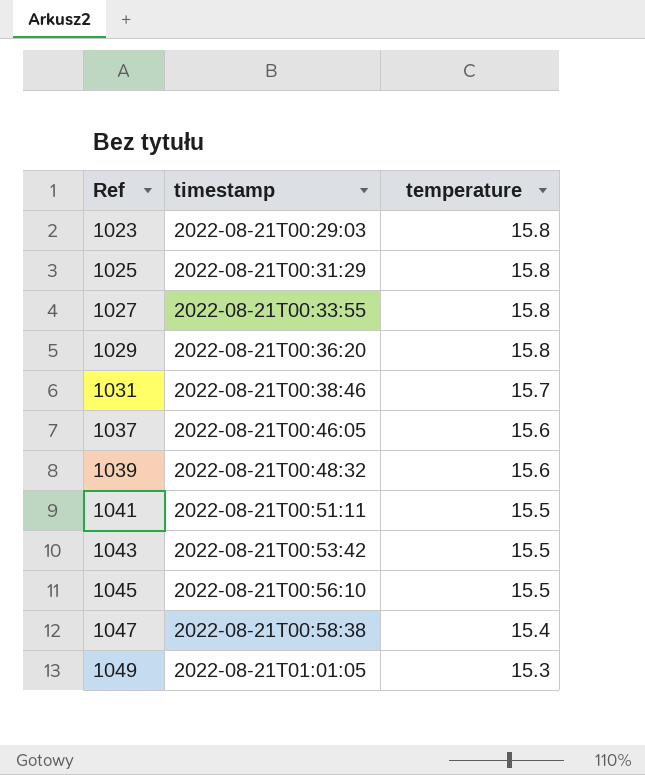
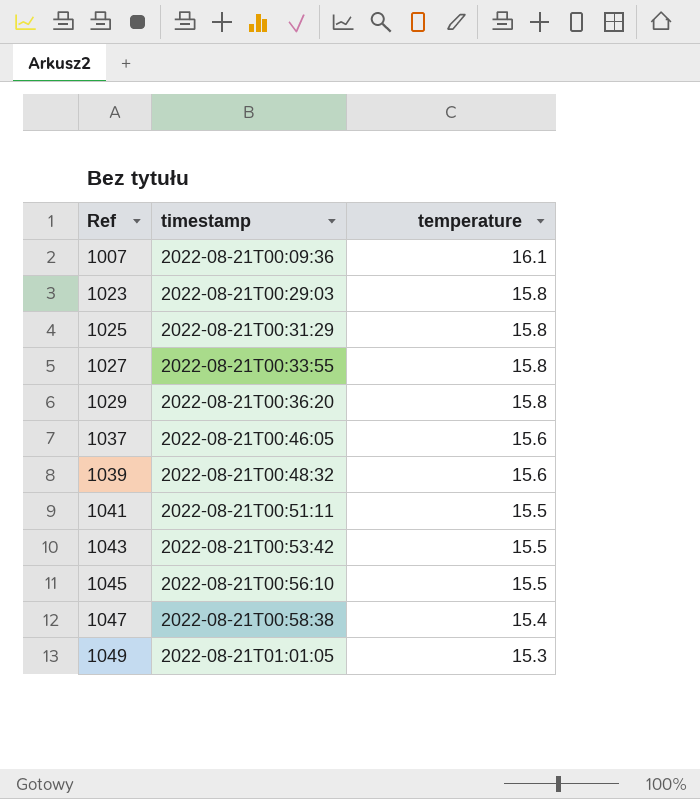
row 1031: 2022-08-21T00:38:46 | 15.7 -> none
row 1007: none -> 2022-08-21T00:09:36 | 16.1

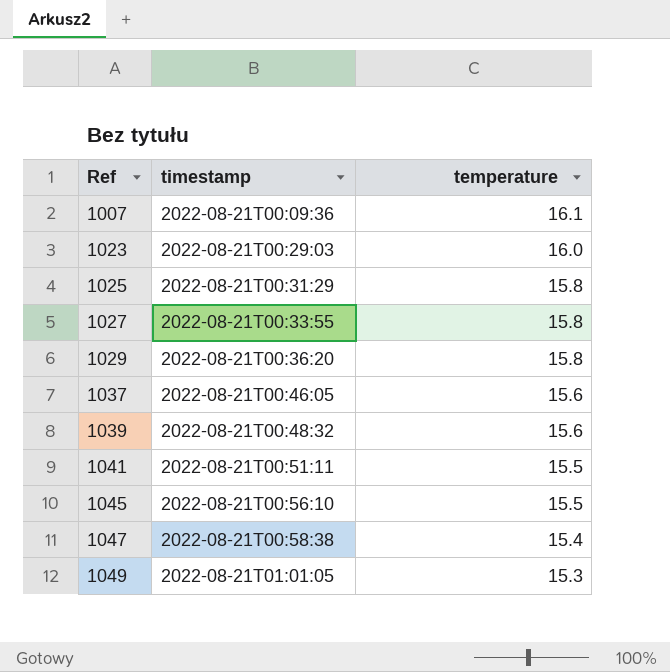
row 1043: 2022-08-21T00:53:42 | 15.5 -> none
1023 | temperature: 15.8 -> 16.0

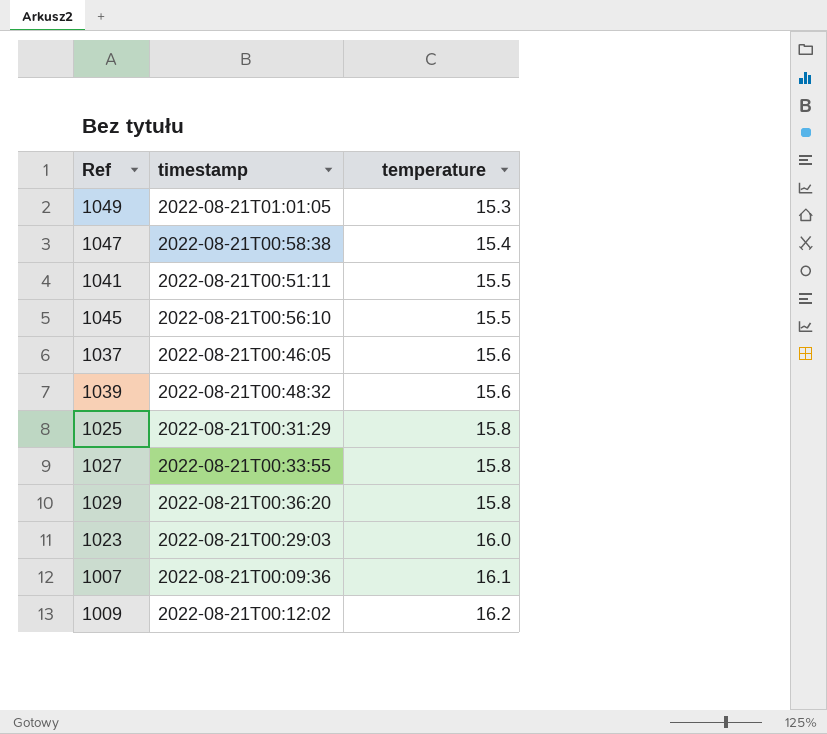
row order: Ref ascending -> temperature ascending
row 1009: none -> 2022-08-21T00:12:02 | 16.2

